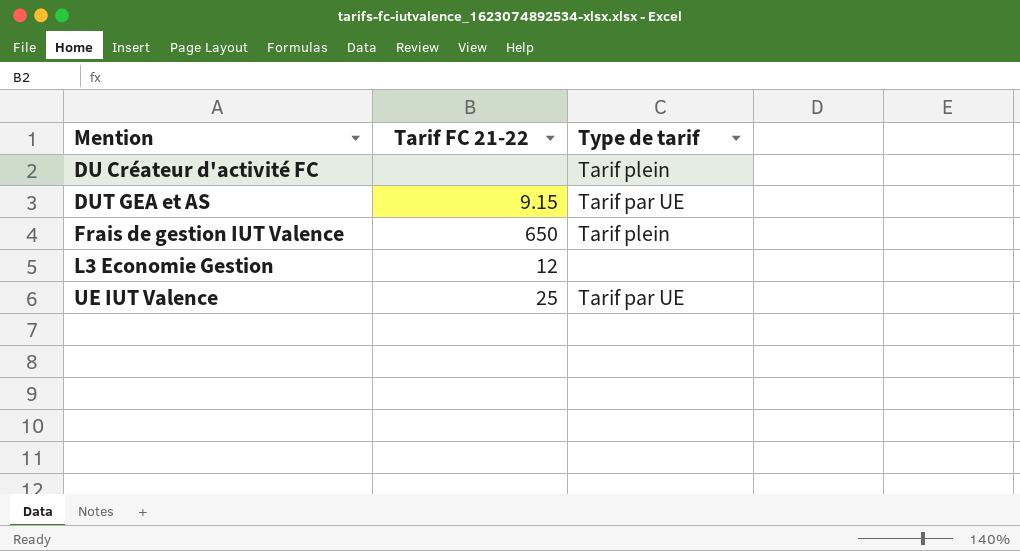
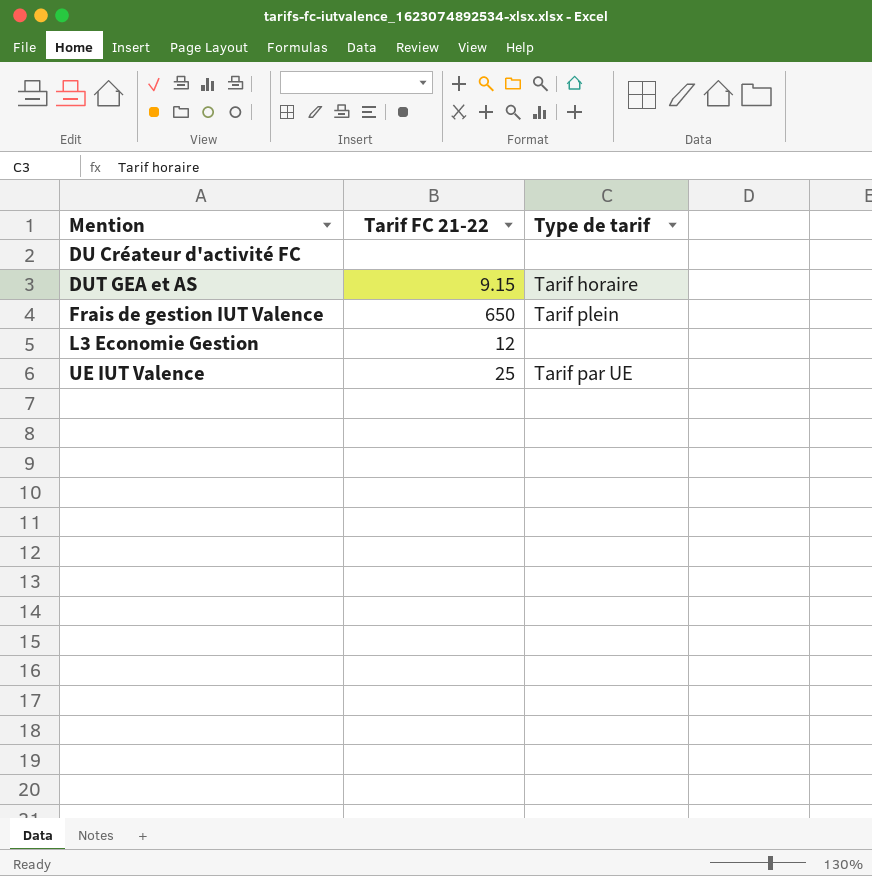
DU Créateur d'activité FC | Type de tarif: Tarif plein -> none
DUT GEA et AS | Type de tarif: Tarif par UE -> Tarif horaire

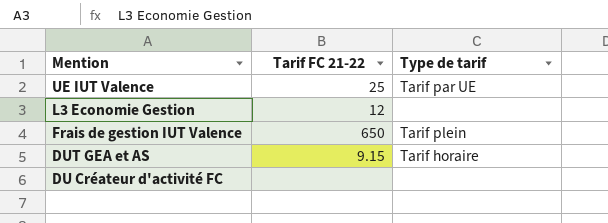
row order: Mention ascending -> Mention descending

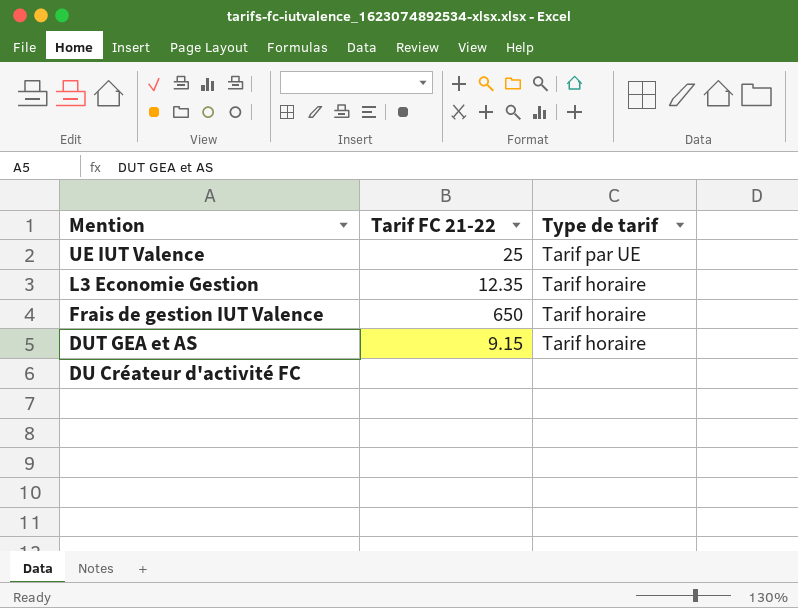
L3 Economie Gestion | Tarif FC 21-22: 12 -> 12.35
L3 Economie Gestion | Type de tarif: none -> Tarif horaire
Frais de gestion IUT Valence | Type de tarif: Tarif plein -> Tarif horaire

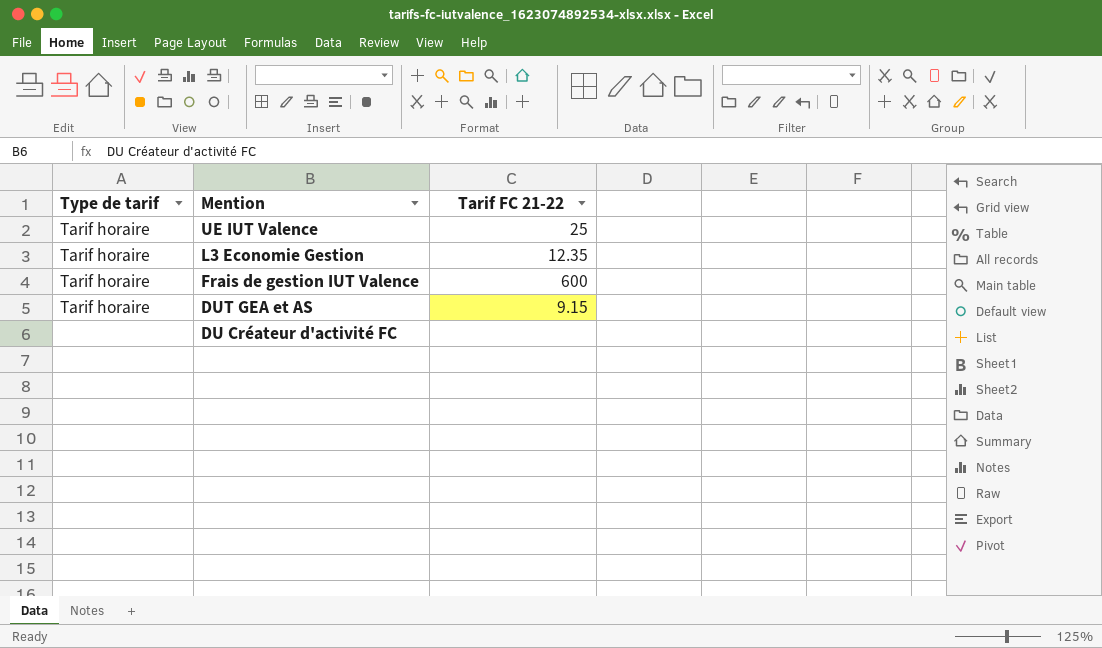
column Type de tarif | position: 3 -> 1
UE IUT Valence | Type de tarif: Tarif par UE -> Tarif horaire
Frais de gestion IUT Valence | Tarif FC 21-22: 650 -> 600

